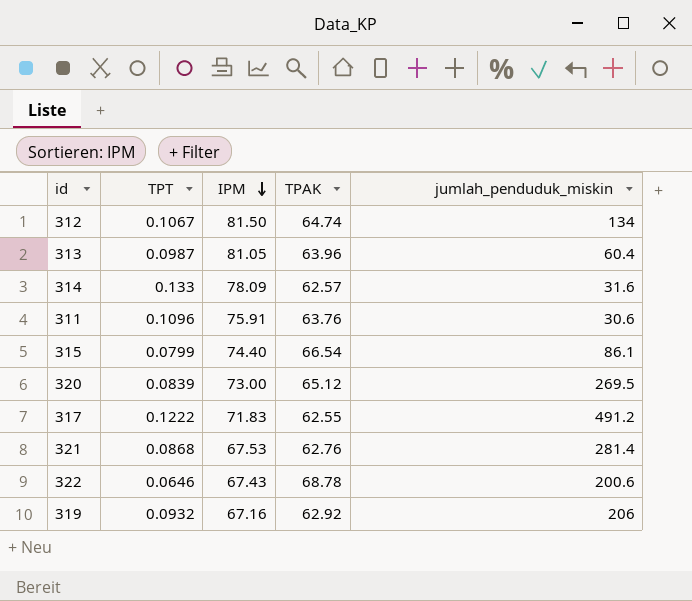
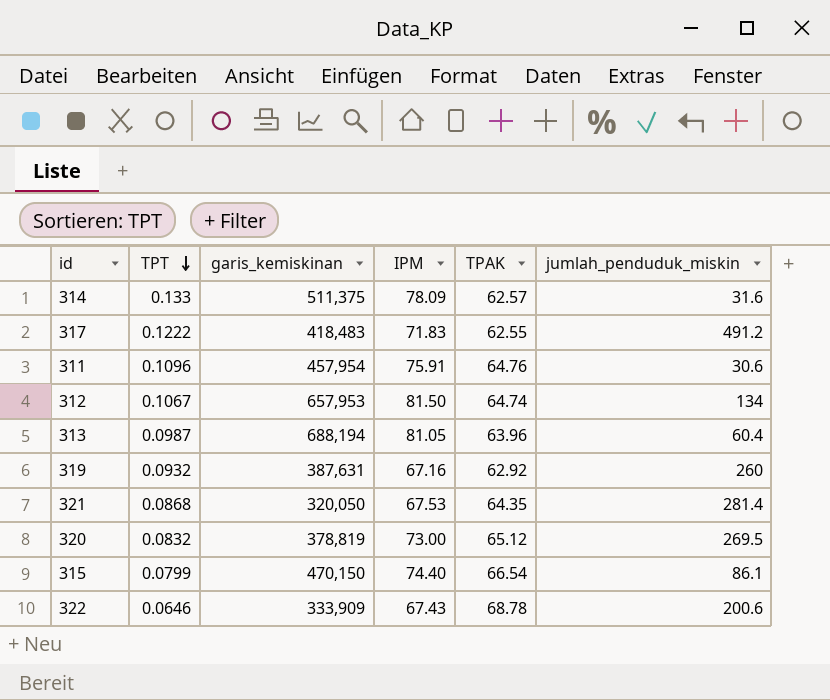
row order: IPM descending -> TPT descending
column garis_kemiskinan | position: none -> 3
311 | TPAK: 63.76 -> 64.76
319 | jumlah_penduduk_miskin: 206 -> 260
321 | TPAK: 62.76 -> 64.35
320 | TPT: 0.0839 -> 0.0832

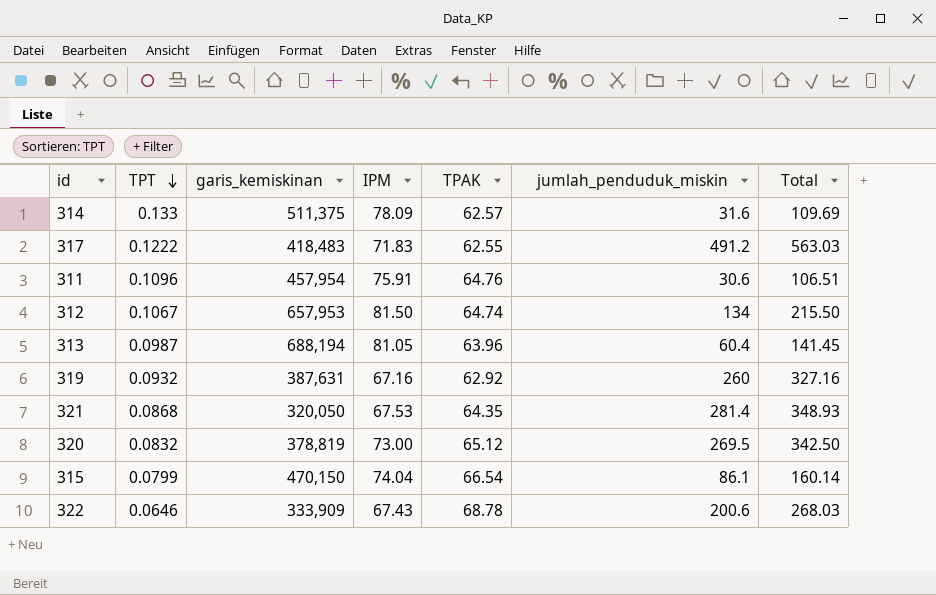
column Total | formula: none -> [IPM] + [jumlah_penduduk_miskin]
315 | IPM: 74.40 -> 74.04

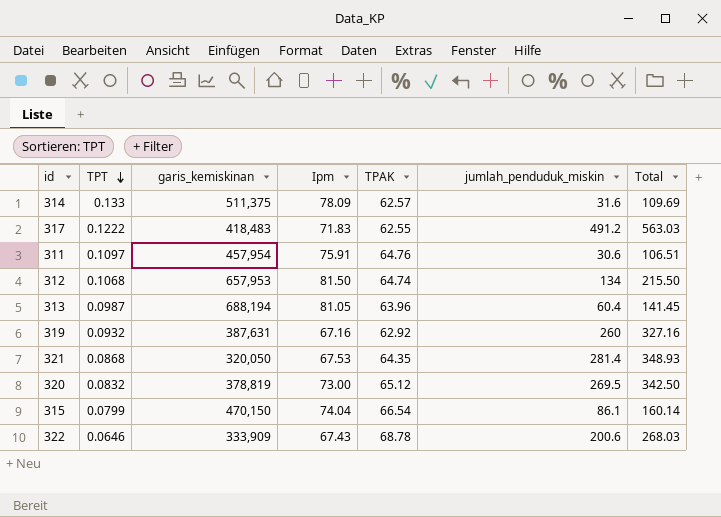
column name: IPM -> Ipm
311 | TPT: 0.1096 -> 0.1097
312 | TPT: 0.1067 -> 0.1068

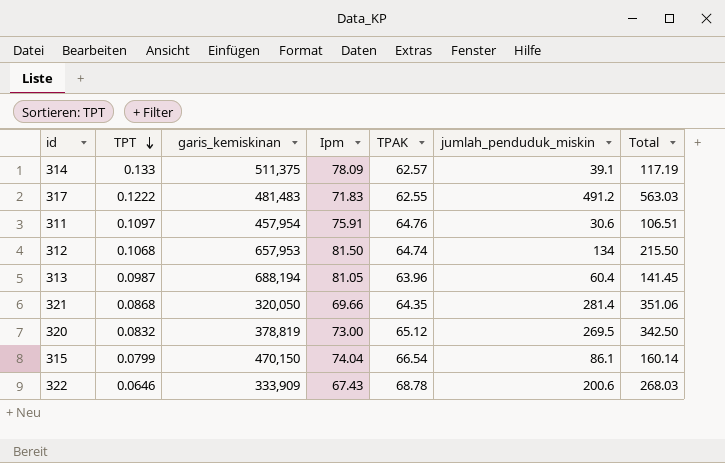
row 319: 0.0932 | 387,631 | 67.16 | 62.92 | 260 | 327.16 -> none
314 | jumlah_penduduk_miskin: 31.6 -> 39.1
314 | Total: 109.69 -> 117.19
317 | garis_kemiskinan: 418,483 -> 481,483
321 | Ipm: 67.53 -> 69.66
321 | Total: 348.93 -> 351.06

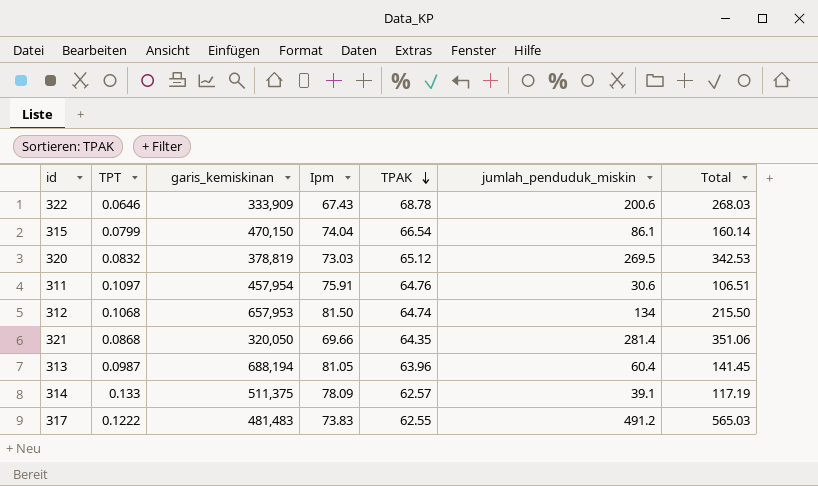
row order: TPT descending -> TPAK descending
320 | Ipm: 73.00 -> 73.03
320 | Total: 342.50 -> 342.53
317 | Ipm: 71.83 -> 73.83
317 | Total: 563.03 -> 565.03

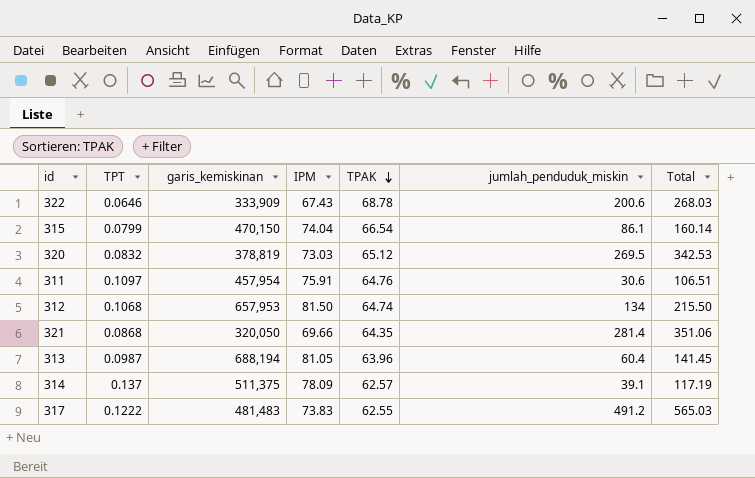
column name: Ipm -> IPM
314 | TPT: 0.133 -> 0.137

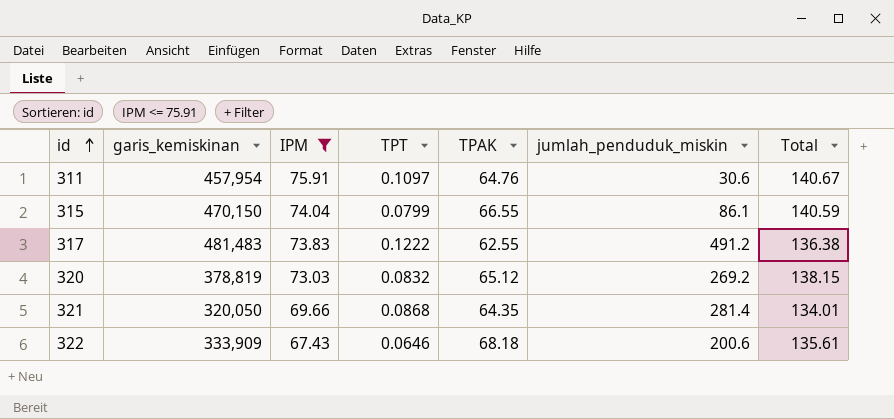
filter: none -> IPM <= 75.91
row order: TPAK descending -> id ascending
column TPT | position: 2 -> 4
column Total | formula: [IPM] + [jumlah_penduduk_miskin] -> [IPM] + [TPAK]
315 | TPAK: 66.54 -> 66.55
320 | jumlah_penduduk_miskin: 269.5 -> 269.2
322 | TPAK: 68.78 -> 68.18

